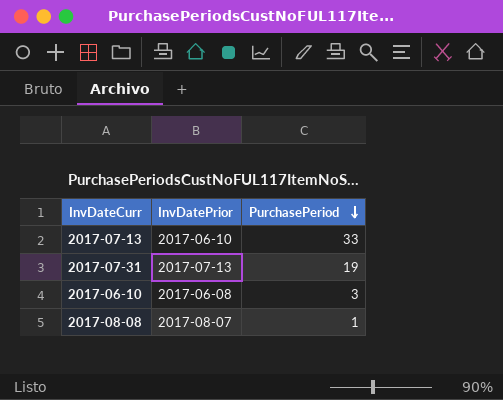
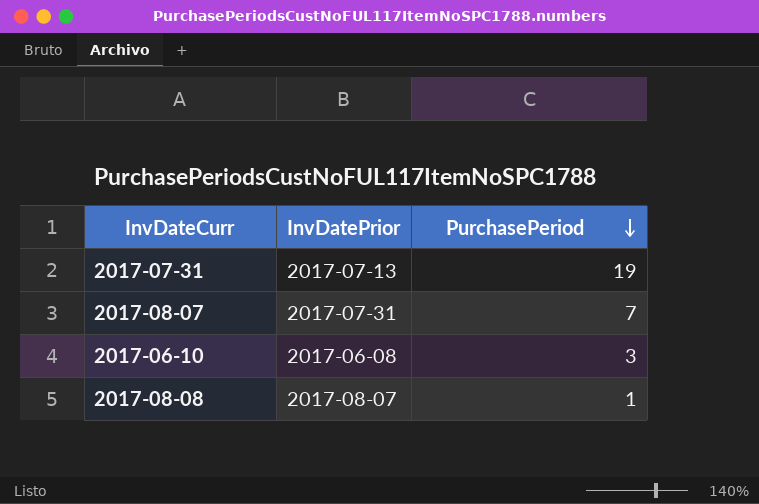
row 2017-07-13: 2017-06-10 | 33 -> none
row 2017-08-07: none -> 2017-07-31 | 7

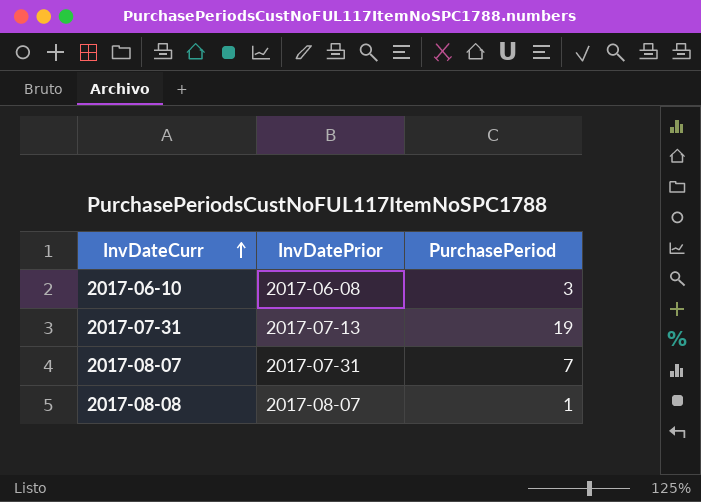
row order: PurchasePeriod descending -> InvDateCurr ascending

